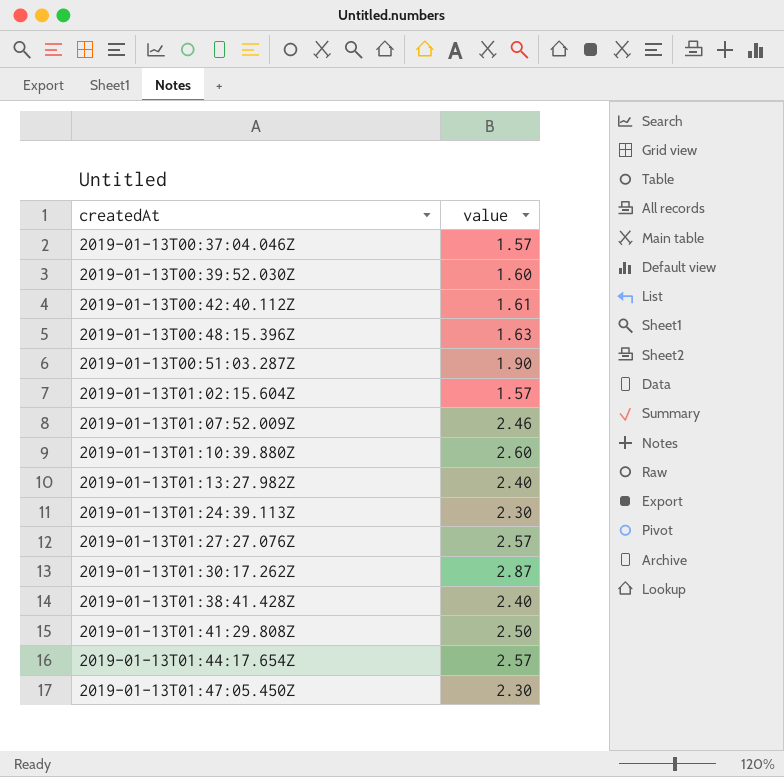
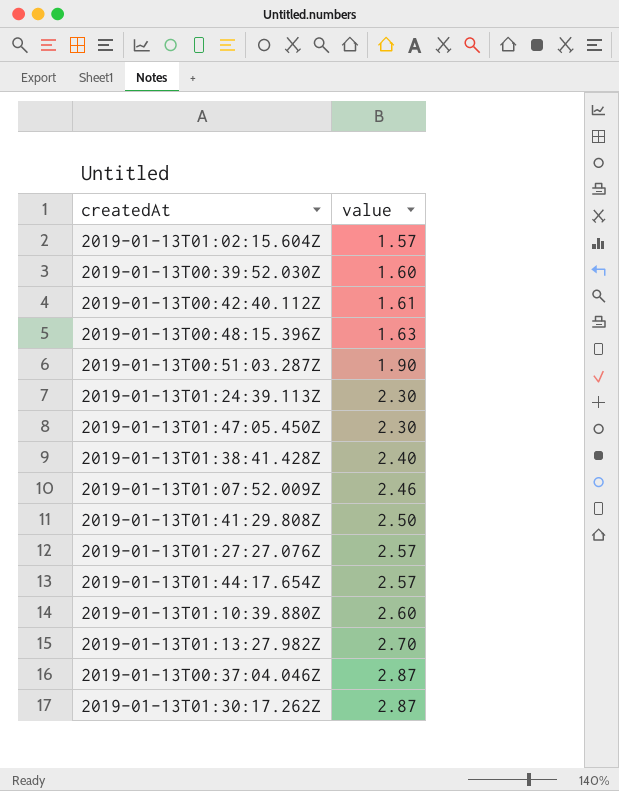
row order: createdAt ascending -> value ascending
2019-01-13T01:13:27.982Z | value: 2.40 -> 2.70
2019-01-13T00:37:04.046Z | value: 1.57 -> 2.87

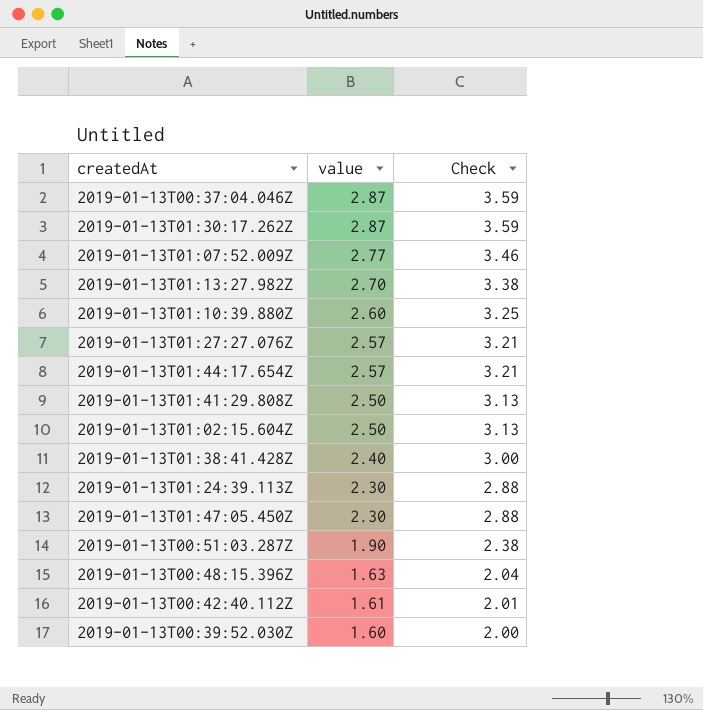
row order: value ascending -> value descending
column Check | formula: none -> [value] * 1.25
2019-01-13T01:07:52.009Z | value: 2.46 -> 2.77
2019-01-13T01:02:15.604Z | value: 1.57 -> 2.50

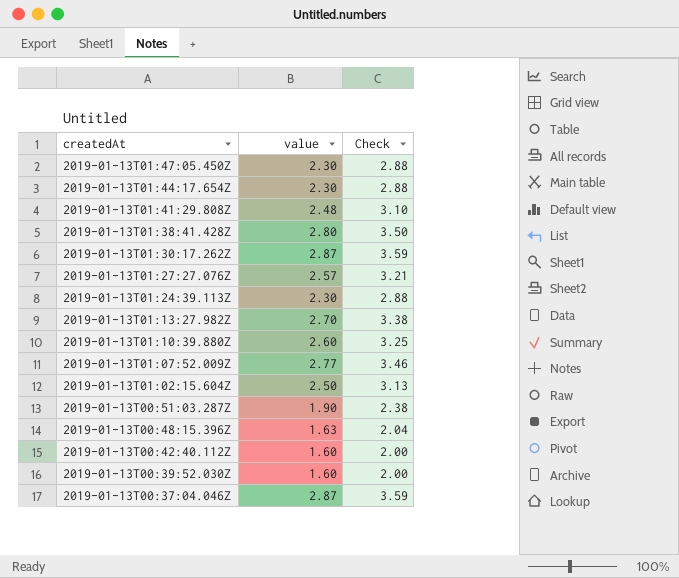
row order: value descending -> createdAt descending
2019-01-13T01:44:17.654Z | value: 2.57 -> 2.30
2019-01-13T01:44:17.654Z | Check: 3.21 -> 2.88
2019-01-13T01:41:29.808Z | value: 2.50 -> 2.48
2019-01-13T01:41:29.808Z | Check: 3.13 -> 3.10
2019-01-13T01:38:41.428Z | value: 2.40 -> 2.80
2019-01-13T01:38:41.428Z | Check: 3.00 -> 3.50
2019-01-13T00:42:40.112Z | value: 1.61 -> 1.60
2019-01-13T00:42:40.112Z | Check: 2.01 -> 2.00

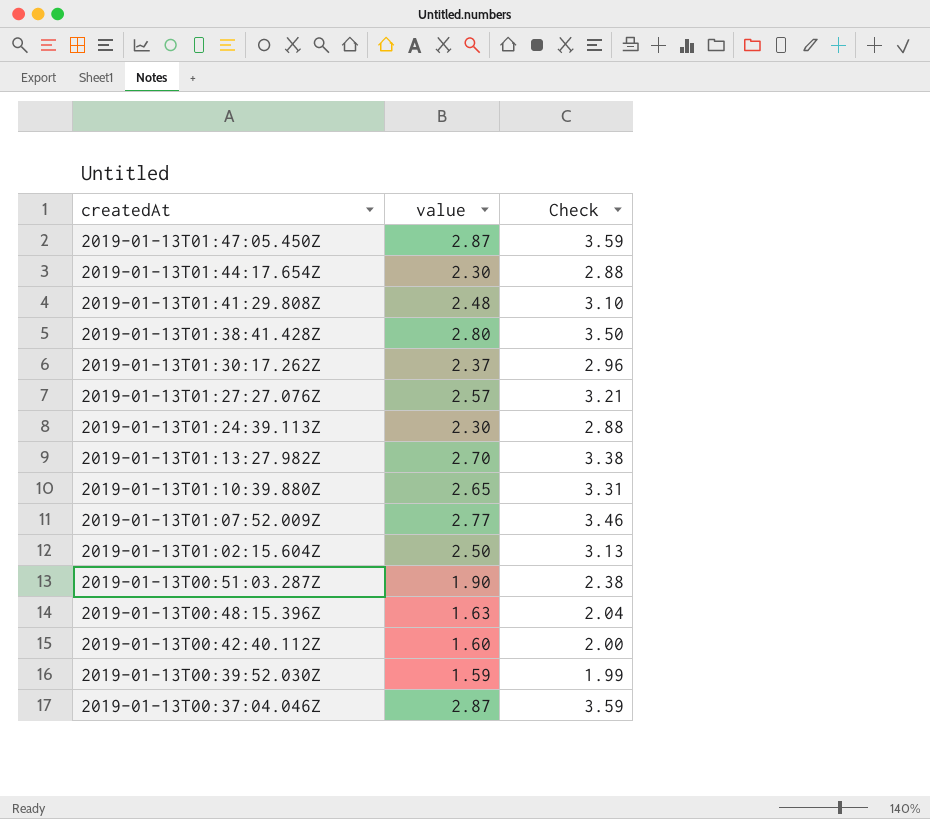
2019-01-13T01:47:05.450Z | value: 2.30 -> 2.87
2019-01-13T01:47:05.450Z | Check: 2.88 -> 3.59
2019-01-13T01:30:17.262Z | value: 2.87 -> 2.37
2019-01-13T01:30:17.262Z | Check: 3.59 -> 2.96
2019-01-13T01:10:39.880Z | value: 2.60 -> 2.65
2019-01-13T01:10:39.880Z | Check: 3.25 -> 3.31
2019-01-13T00:39:52.030Z | value: 1.60 -> 1.59
2019-01-13T00:39:52.030Z | Check: 2.00 -> 1.99

